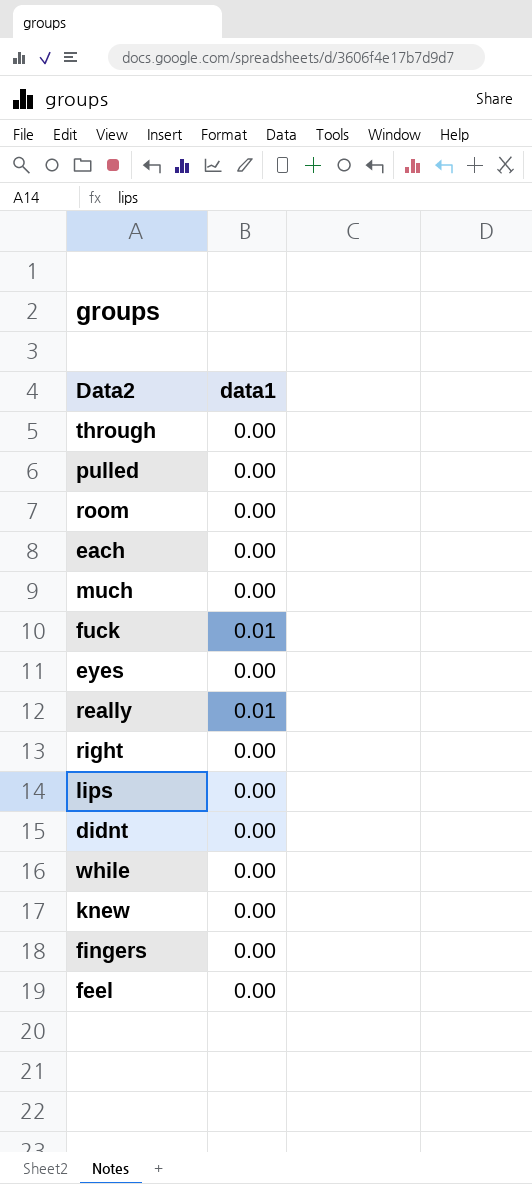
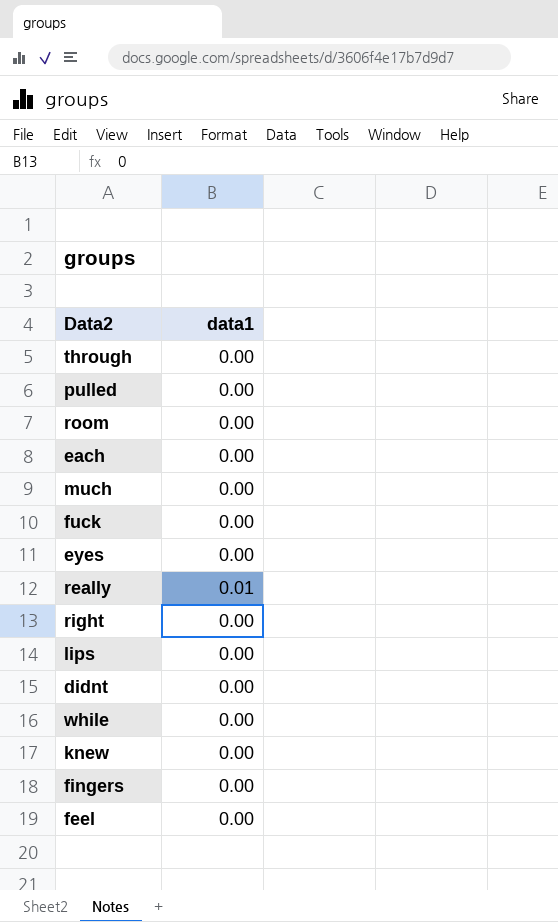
fuck | data1: 0.01 -> 0.00

